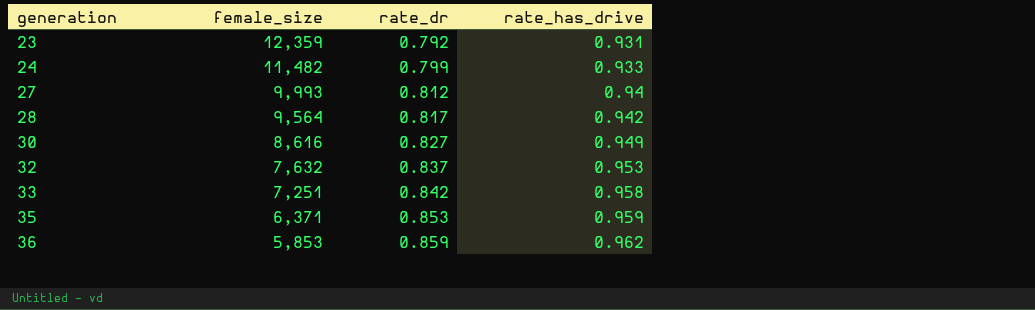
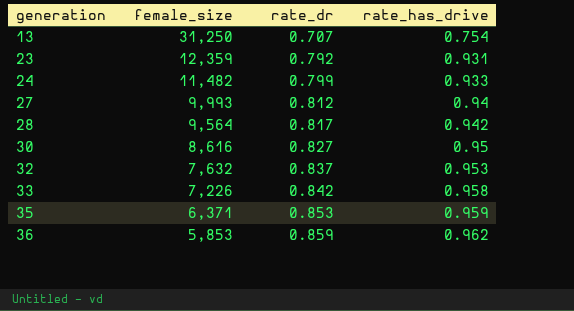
row 13: none -> 31,250 | 0.707 | 0.754
30 | rate_has_drive: 0.949 -> 0.95
33 | female_size: 7,251 -> 7,226

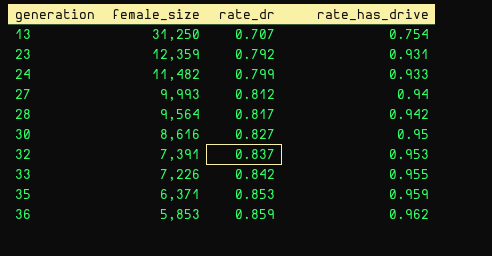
32 | female_size: 7,632 -> 7,391
33 | rate_has_drive: 0.958 -> 0.955

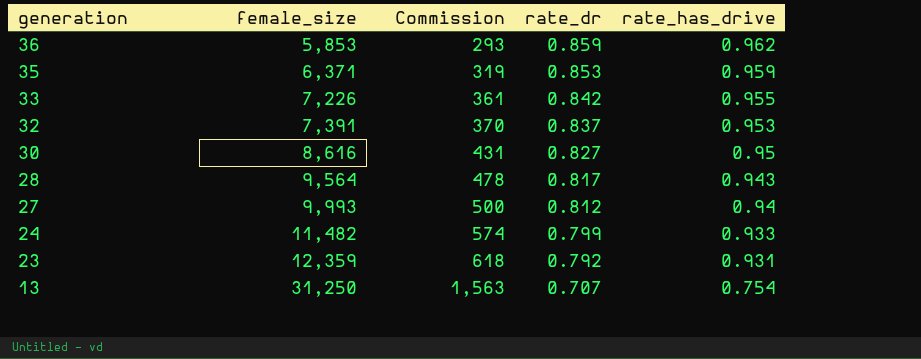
row order: generation ascending -> generation descending
column Commission | formula: none -> [female_size] * 0.05
28 | rate_has_drive: 0.942 -> 0.943

